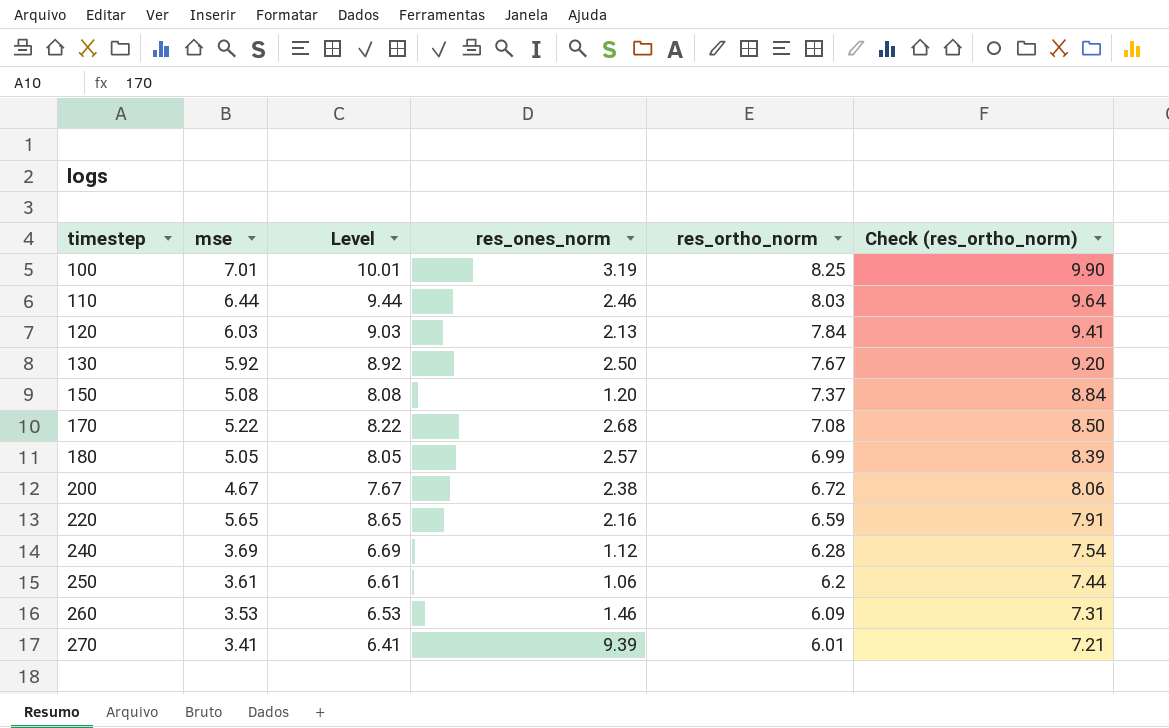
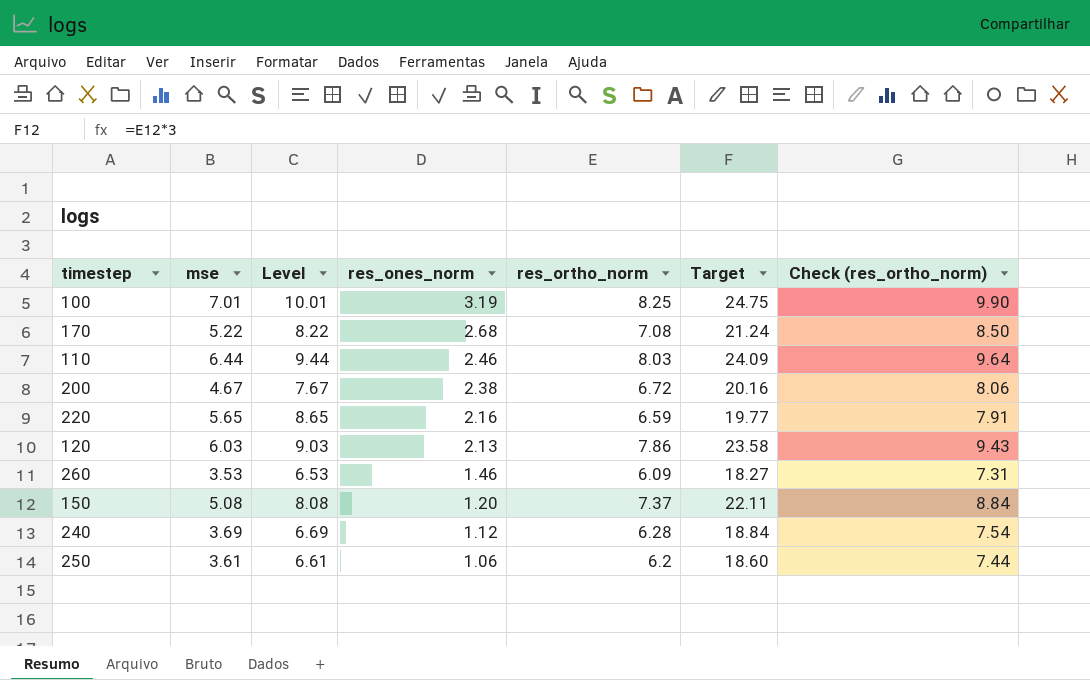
row order: timestep ascending -> res_ones_norm descending
column Target | formula: none -> [res_ortho_norm] * 3
row 130: 5.92 | 8.92 | 2.50 | 7.67 | 9.20 -> none
row 180: 5.05 | 8.05 | 2.57 | 6.99 | 8.39 -> none
row 270: 3.41 | 6.41 | 9.39 | 6.01 | 7.21 -> none
120 | res_ortho_norm: 7.84 -> 7.86
120 | Check (res_ortho_norm): 9.41 -> 9.43

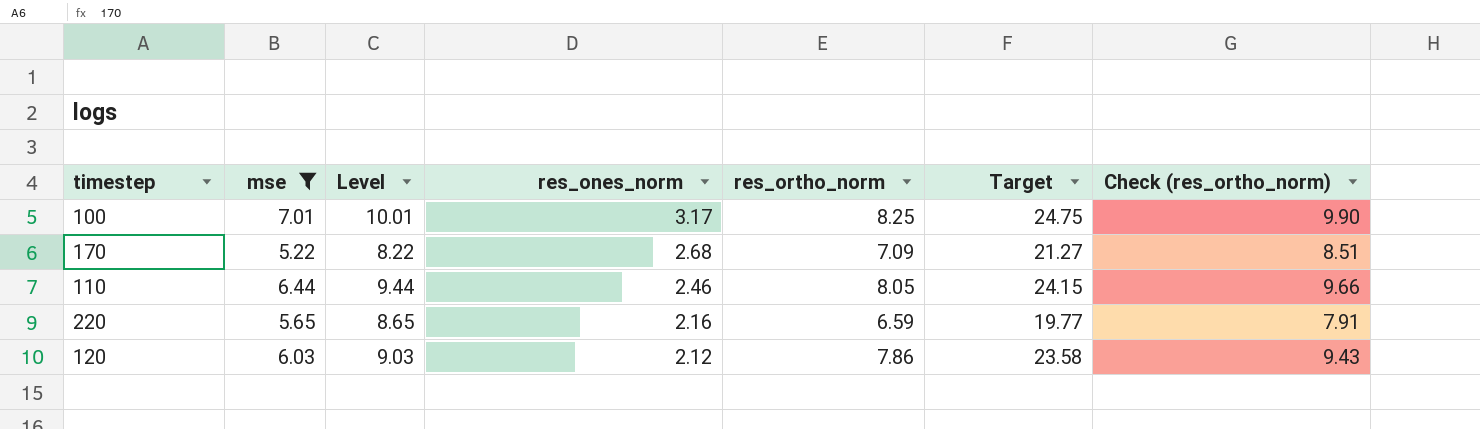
filter: none -> mse >= 5.22
100 | res_ones_norm: 3.19 -> 3.17
170 | res_ortho_norm: 7.08 -> 7.09
170 | Target: 21.24 -> 21.27
170 | Check (res_ortho_norm): 8.50 -> 8.51
110 | res_ortho_norm: 8.03 -> 8.05
110 | Target: 24.09 -> 24.15
110 | Check (res_ortho_norm): 9.64 -> 9.66
120 | res_ones_norm: 2.13 -> 2.12

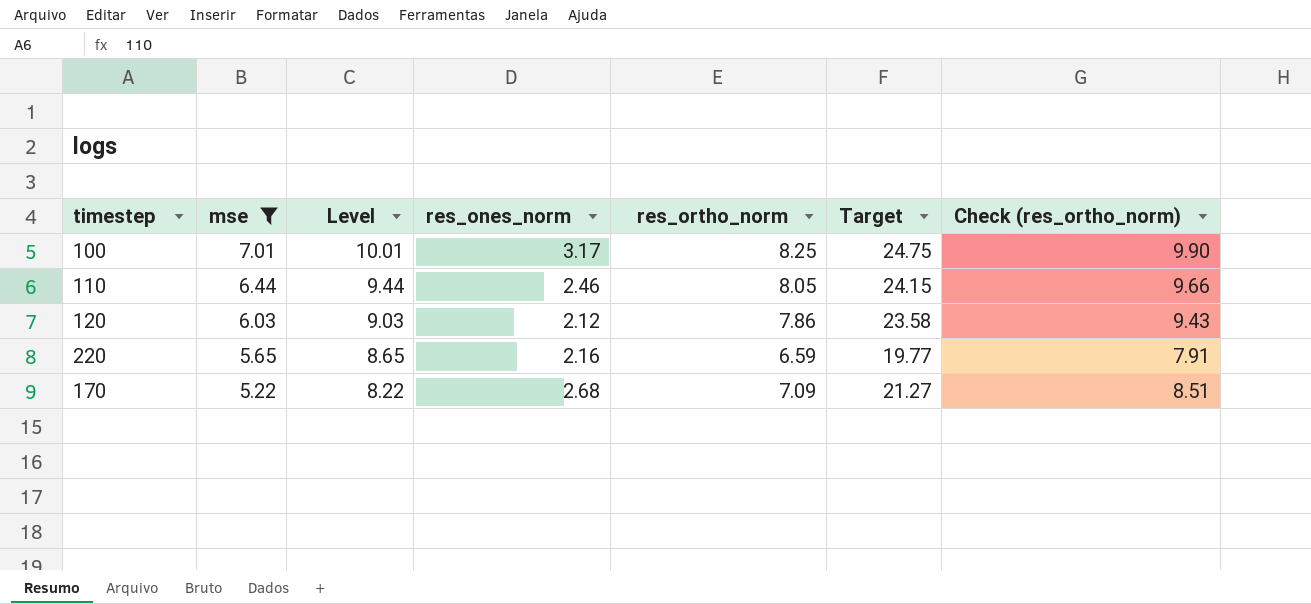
row order: res_ones_norm descending -> mse descending

